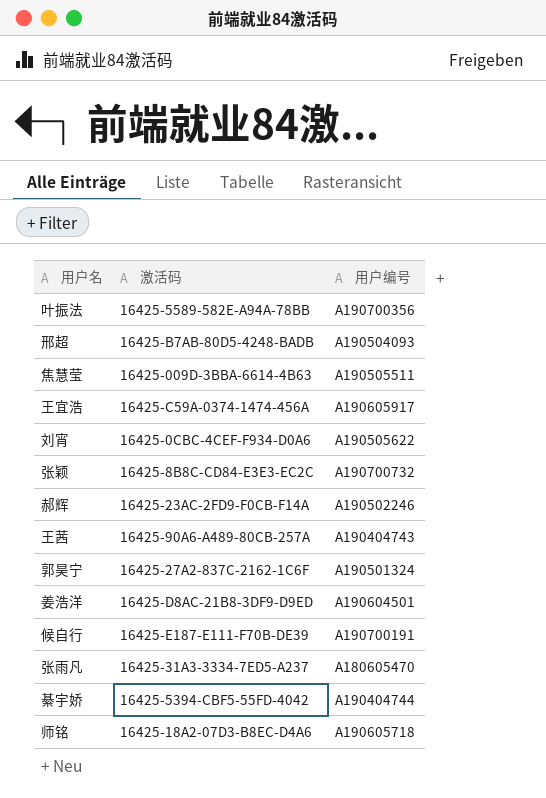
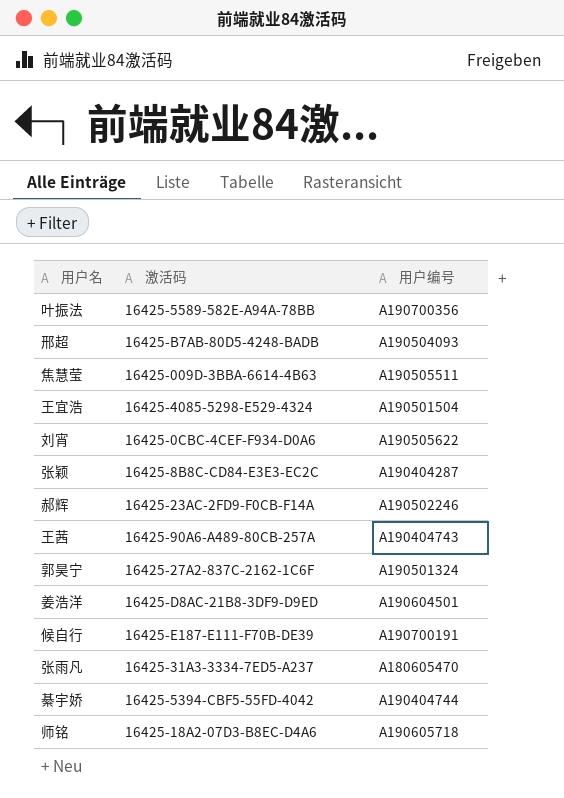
王宜浩 | 激活码: 16425-C59A-0374-1474-456A -> 16425-4085-5298-E529-4324
王宜浩 | 用户编号: A190605917 -> A190501504
张颖 | 用户编号: A190700732 -> A190404287

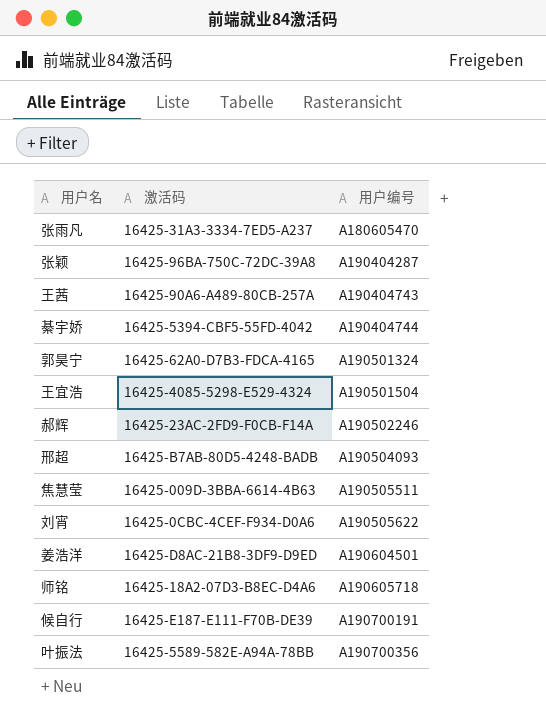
row order: none -> 用户编号 ascending
张颖 | 激活码: 16425-8B8C-CD84-E3E3-EC2C -> 16425-96BA-750C-72DC-39A8
郭昊宁 | 激活码: 16425-27A2-837C-2162-1C6F -> 16425-62A0-D7B3-FDCA-4165

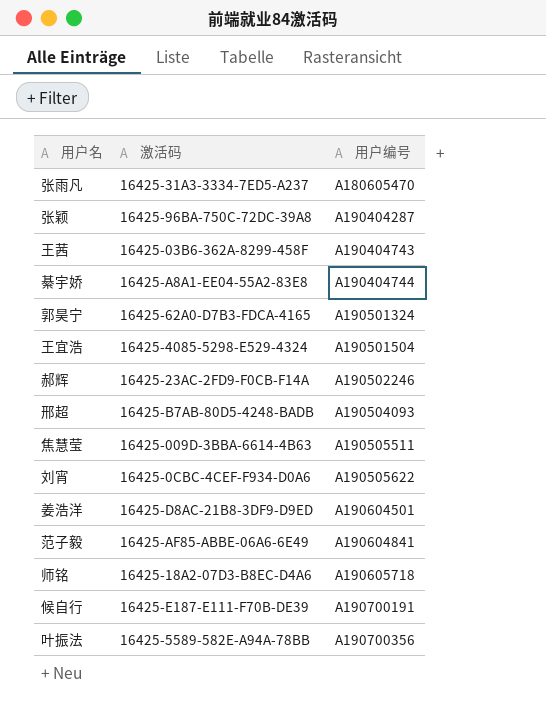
王茜 | 激活码: 16425-90A6-A489-80CB-257A -> 16425-03B6-362A-8299-458F
綦宇娇 | 激活码: 16425-5394-CBF5-55FD-4042 -> 16425-A8A1-EE04-55A2-83E8
row 范子毅: none -> 16425-AF85-ABBE-06A6-6E49 | A190604841

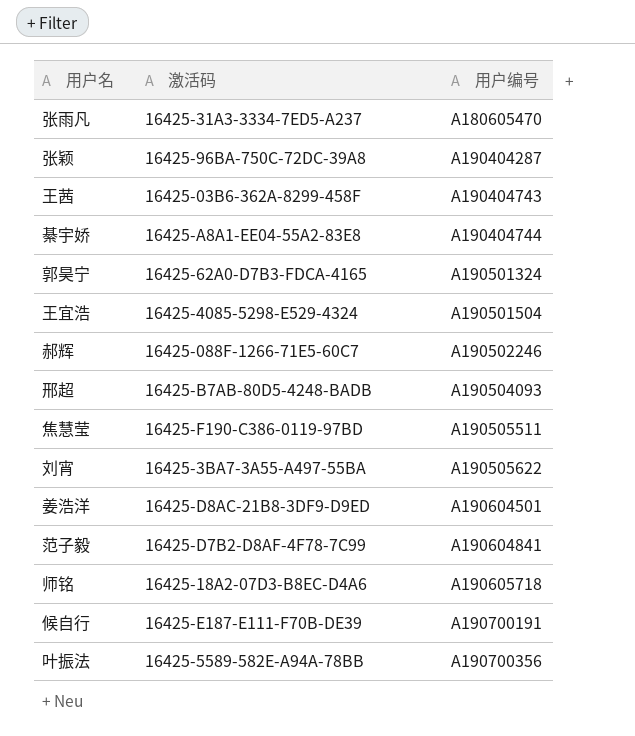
郝辉 | 激活码: 16425-23AC-2FD9-F0CB-F14A -> 16425-088F-1266-71E5-60C7
焦慧莹 | 激活码: 16425-009D-3BBA-6614-4B63 -> 16425-F190-C386-0119-97BD
刘宵 | 激活码: 16425-0CBC-4CEF-F934-D0A6 -> 16425-3BA7-3A55-A497-55BA
范子毅 | 激活码: 16425-AF85-ABBE-06A6-6E49 -> 16425-D7B2-D8AF-4F78-7C99

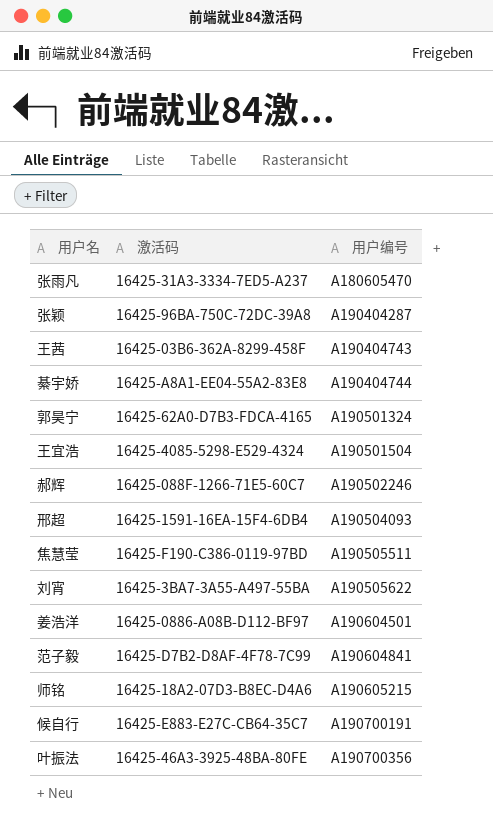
邢超 | 激活码: 16425-B7AB-80D5-4248-BADB -> 16425-1591-16EA-15F4-6DB4
姜浩洋 | 激活码: 16425-D8AC-21B8-3DF9-D9ED -> 16425-0886-A08B-D112-BF97
师铭 | 用户编号: A190605718 -> A190605215
候自行 | 激活码: 16425-E187-E111-F70B-DE39 -> 16425-E883-E27C-CB64-35C7
叶振法 | 激活码: 16425-5589-582E-A94A-78BB -> 16425-46A3-3925-48BA-80FE

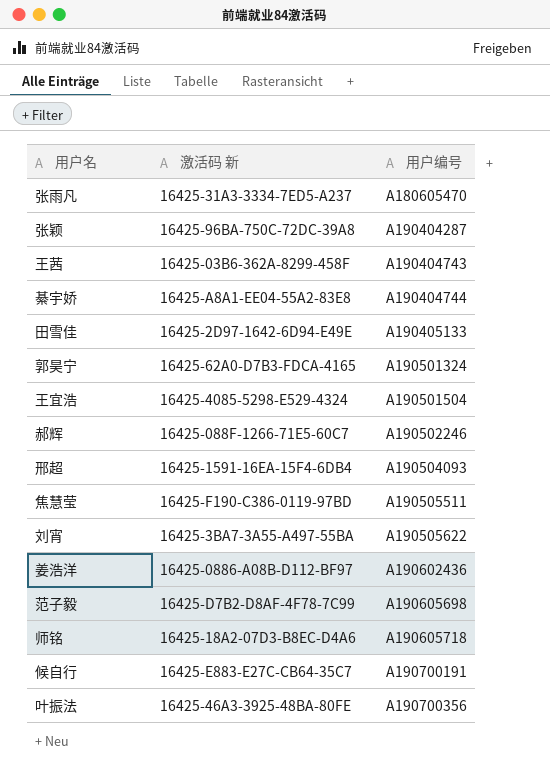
column name: 激活码 -> 激活码 新
row 田雪佳: none -> 16425-2D97-1642-6D94-E49E | A190405133
姜浩洋 | 用户编号: A190604501 -> A190602436
范子毅 | 用户编号: A190604841 -> A190605698
师铭 | 用户编号: A190605215 -> A190605718

